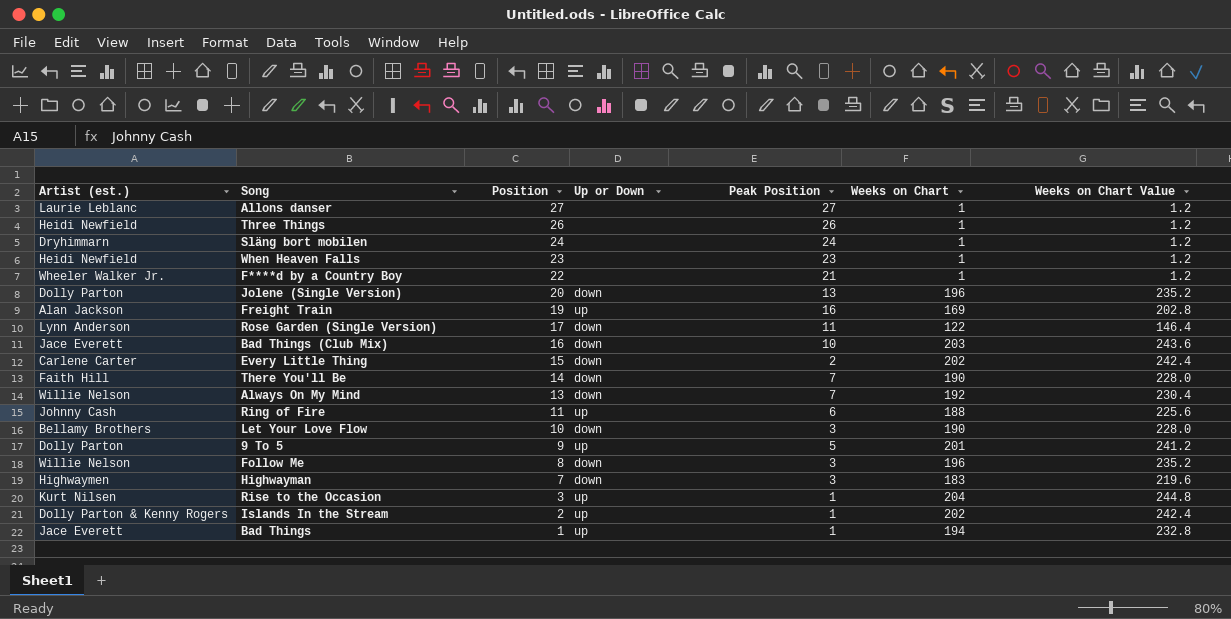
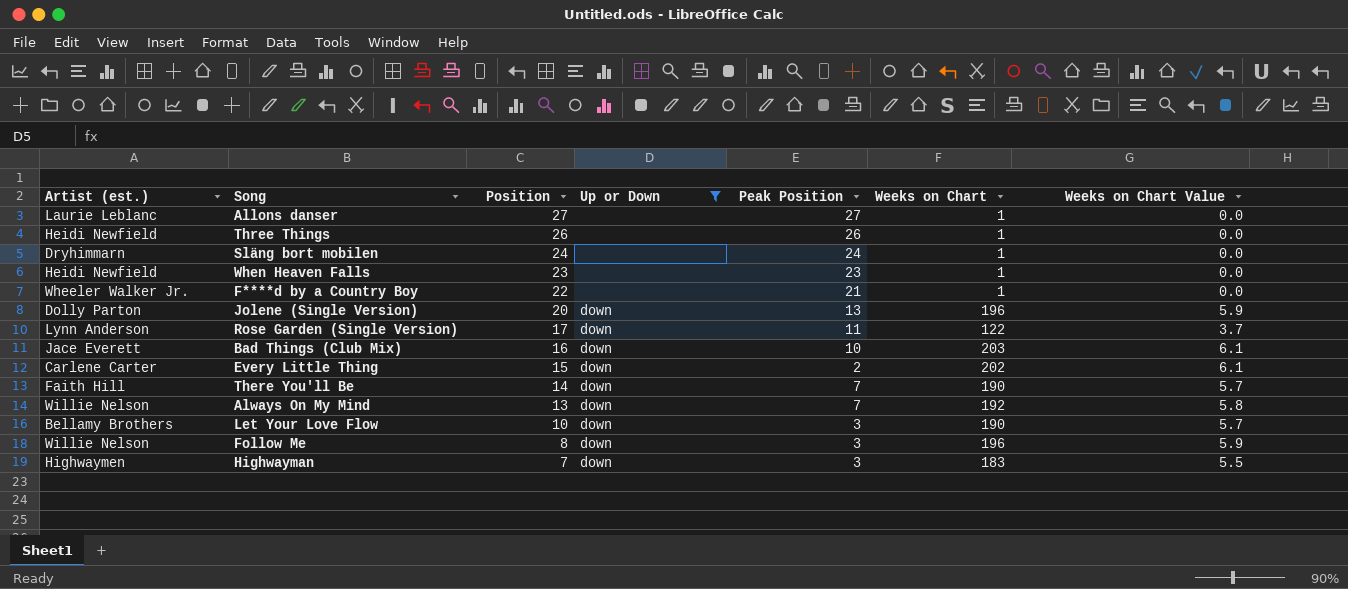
filter: none -> Up or Down != up
column Weeks on Chart Value | formula: [Weeks on Chart] * 1.2 -> [Weeks on Chart] * 0.03

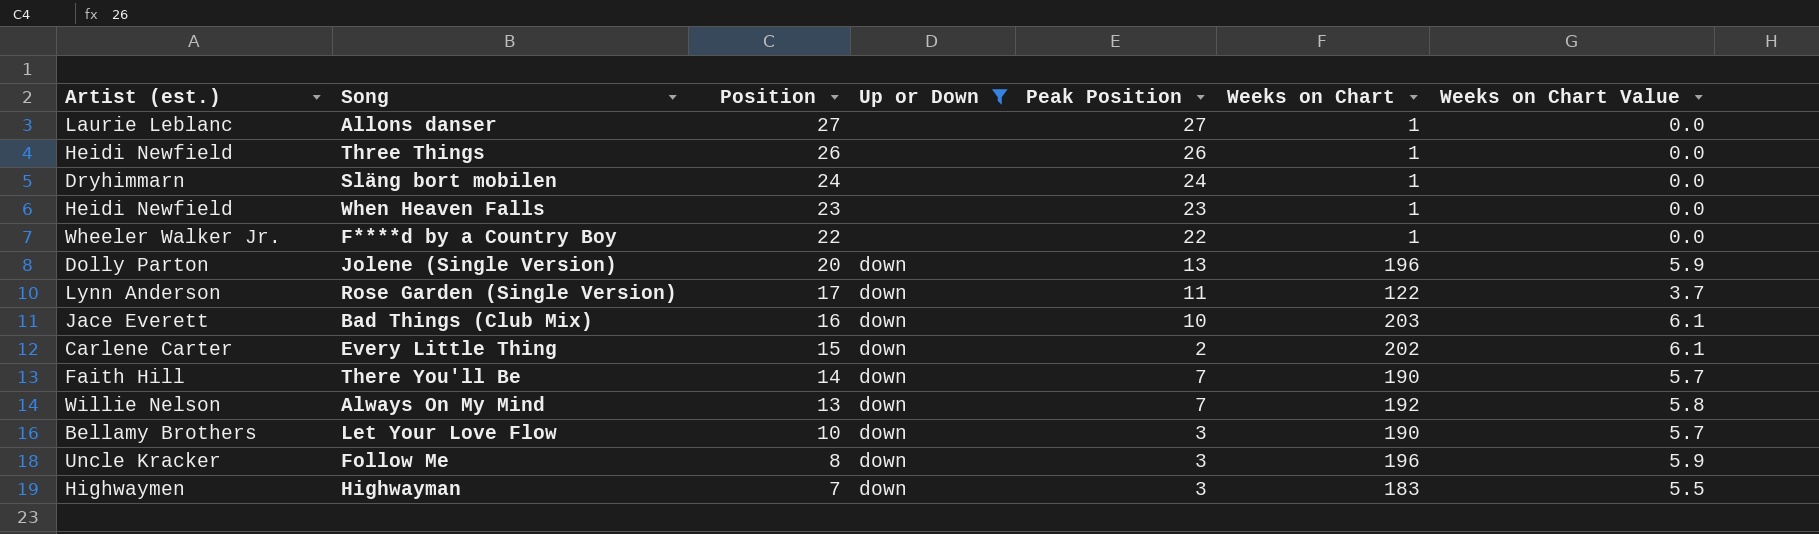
F****d by a Country Boy | Peak Position: 21 -> 22
Follow Me | Artist (est.): Willie Nelson -> Uncle Kracker

